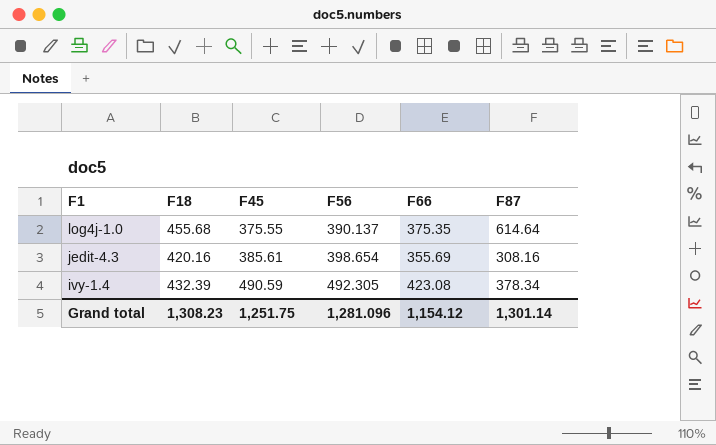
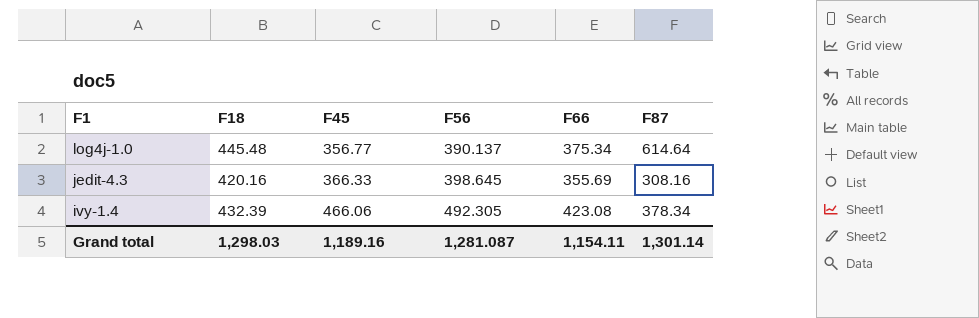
log4j-1.0 | F18: 455.68 -> 445.48
log4j-1.0 | F45: 375.55 -> 356.77
log4j-1.0 | F66: 375.35 -> 375.34
jedit-4.3 | F45: 385.61 -> 366.33
jedit-4.3 | F56: 398.654 -> 398.645
ivy-1.4 | F45: 490.59 -> 466.06
Grand total | F18: 1,308.23 -> 1,298.03
Grand total | F45: 1,251.75 -> 1,189.16
Grand total | F56: 1,281.096 -> 1,281.087
Grand total | F66: 1,154.12 -> 1,154.11

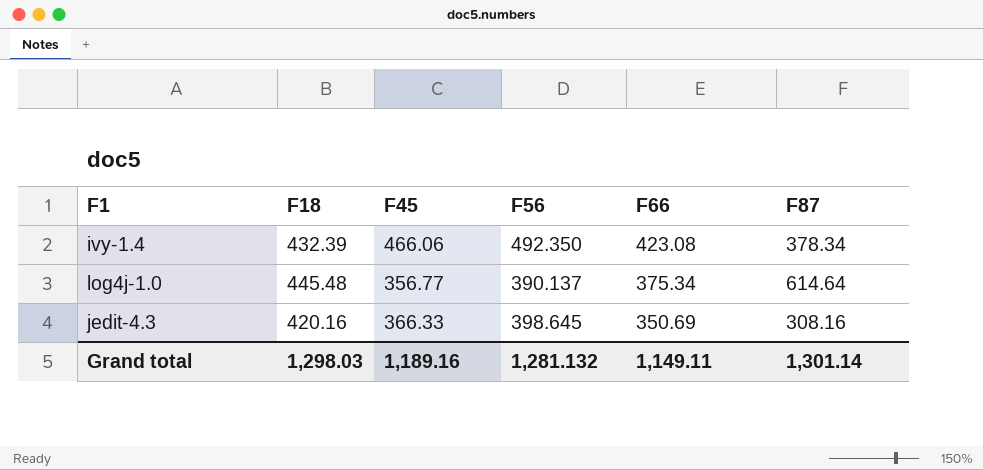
row order: F1 descending -> F66 descending
ivy-1.4 | F56: 492.305 -> 492.350
jedit-4.3 | F66: 355.69 -> 350.69
Grand total | F56: 1,281.087 -> 1,281.132
Grand total | F66: 1,154.11 -> 1,149.11

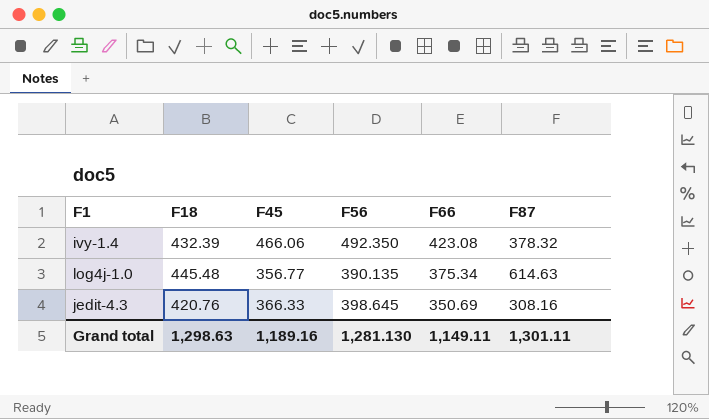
ivy-1.4 | F87: 378.34 -> 378.32
log4j-1.0 | F56: 390.137 -> 390.135
log4j-1.0 | F87: 614.64 -> 614.63
jedit-4.3 | F18: 420.16 -> 420.76
Grand total | F18: 1,298.03 -> 1,298.63
Grand total | F56: 1,281.132 -> 1,281.130
Grand total | F87: 1,301.14 -> 1,301.11

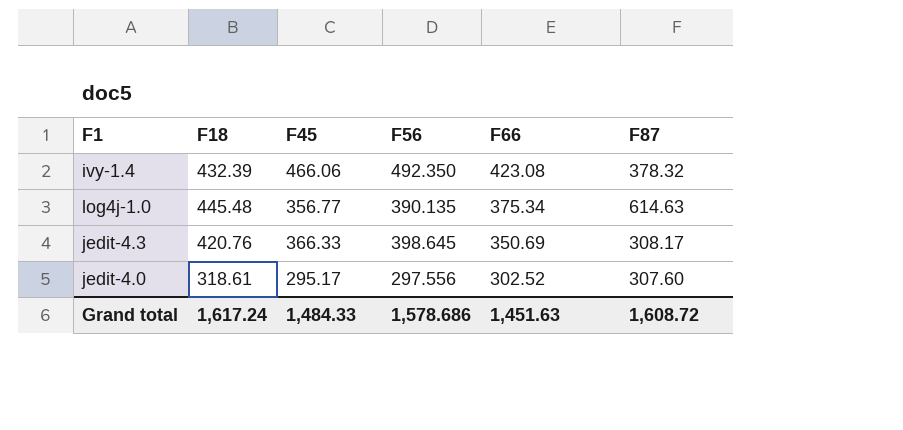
jedit-4.3 | F87: 308.16 -> 308.17
row jedit-4.0: none -> 318.61 | 295.17 | 297.556 | 302.52 | 307.60
Grand total | F18: 1,298.63 -> 1,617.24
Grand total | F45: 1,189.16 -> 1,484.33
Grand total | F56: 1,281.130 -> 1,578.686
Grand total | F66: 1,149.11 -> 1,451.63
Grand total | F87: 1,301.11 -> 1,608.72

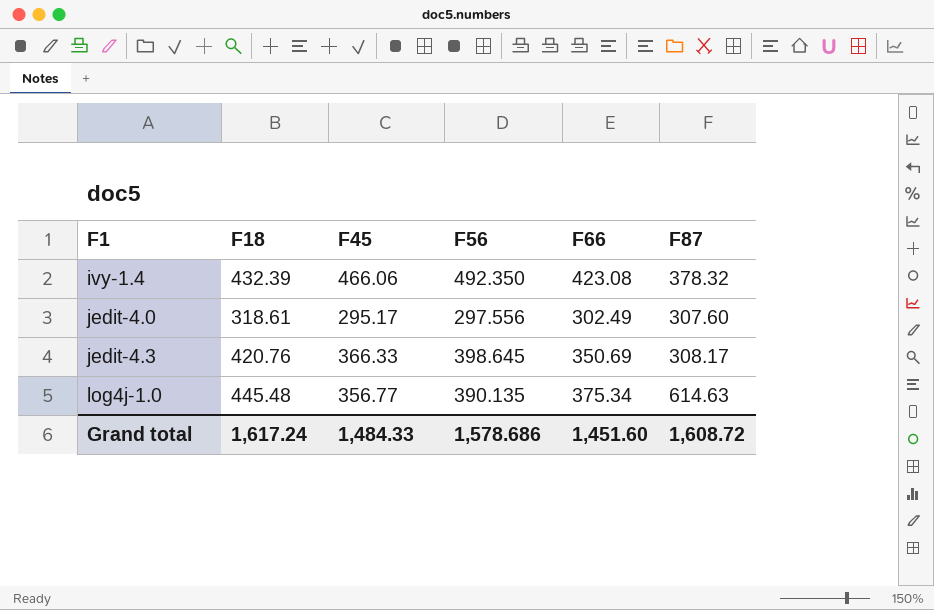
row order: F66 descending -> F1 ascending
jedit-4.0 | F66: 302.52 -> 302.49
Grand total | F66: 1,451.63 -> 1,451.60

